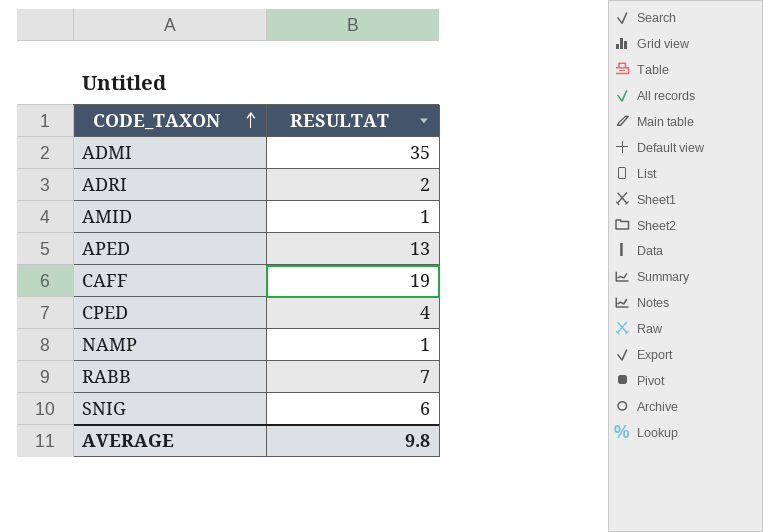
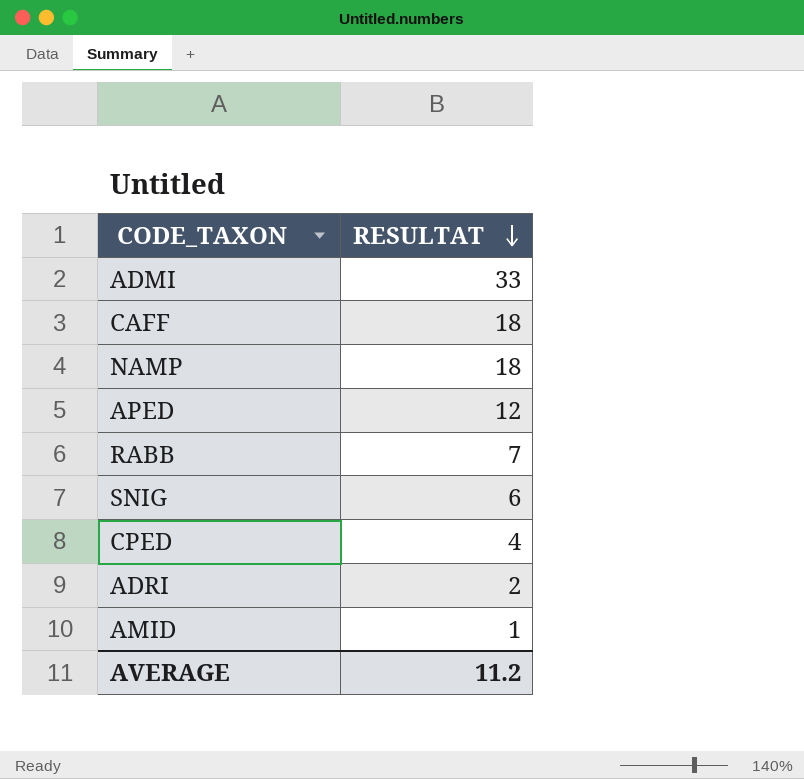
row order: CODE_TAXON ascending -> RESULTAT descending
ADMI | RESULTAT: 35 -> 33
CAFF | RESULTAT: 19 -> 18
NAMP | RESULTAT: 1 -> 18
APED | RESULTAT: 13 -> 12
AVERAGE | RESULTAT: 9.8 -> 11.2

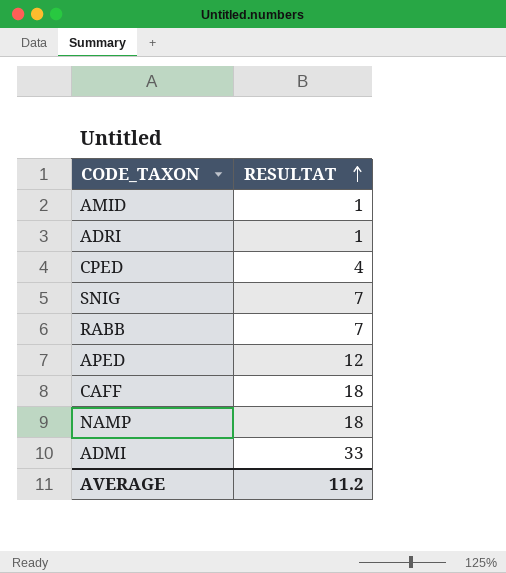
row order: RESULTAT descending -> RESULTAT ascending
ADRI | RESULTAT: 2 -> 1
SNIG | RESULTAT: 6 -> 7

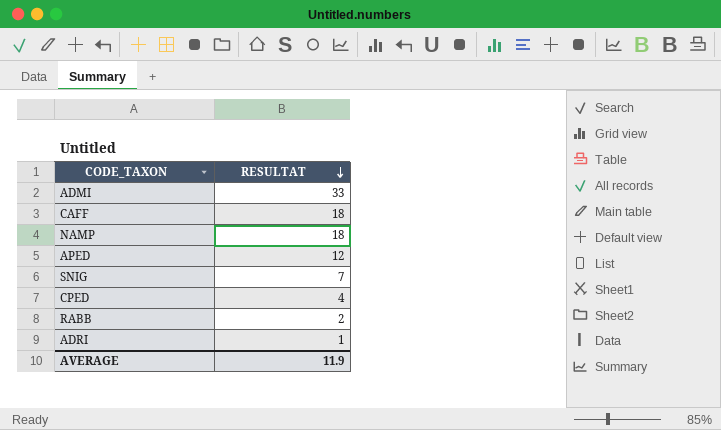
row order: RESULTAT ascending -> RESULTAT descending
row AMID: 1 -> none
RABB | RESULTAT: 7 -> 2
AVERAGE | RESULTAT: 11.2 -> 11.9

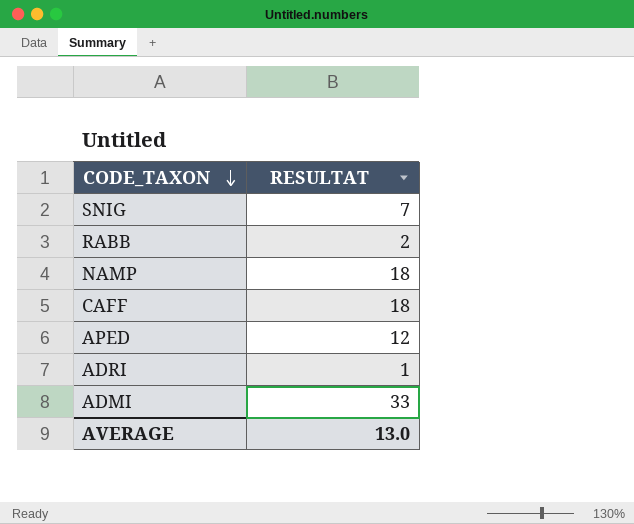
row order: RESULTAT descending -> CODE_TAXON descending
row CPED: 4 -> none
AVERAGE | RESULTAT: 11.9 -> 13.0

